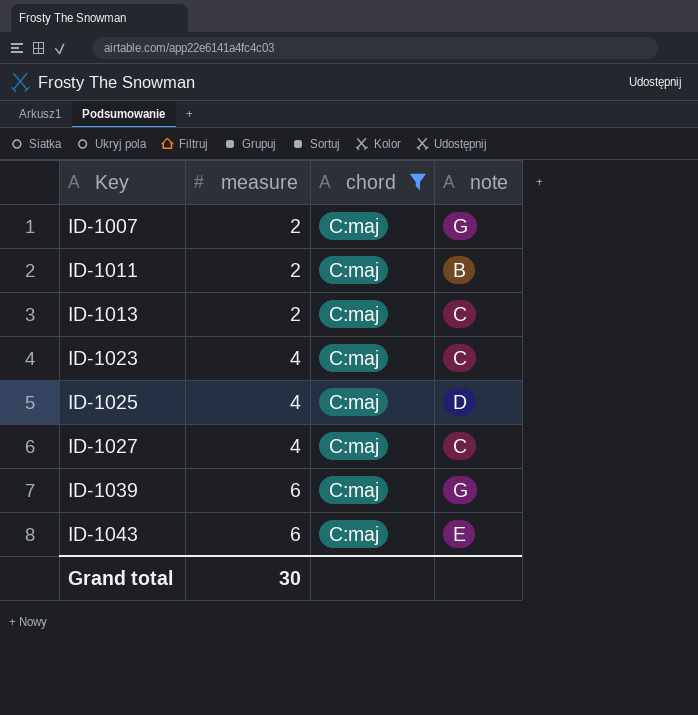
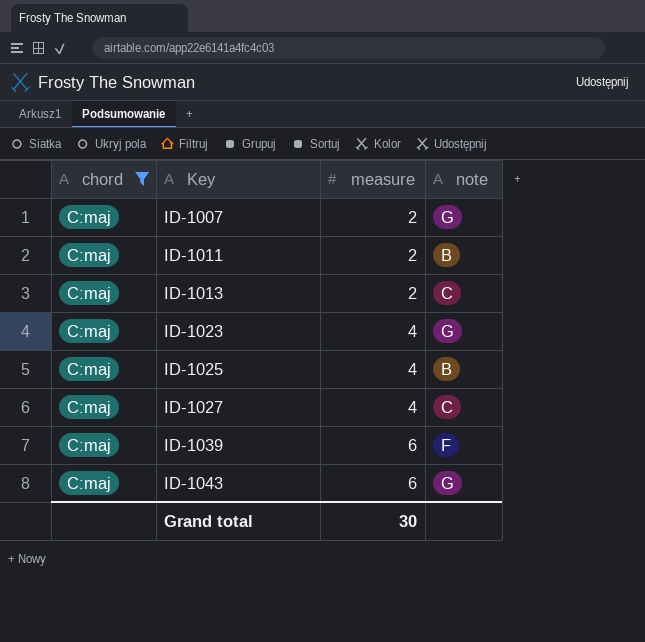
column chord | position: 3 -> 1
ID-1023 | note: C -> G
ID-1025 | note: D -> B
ID-1039 | note: G -> F
ID-1043 | note: E -> G

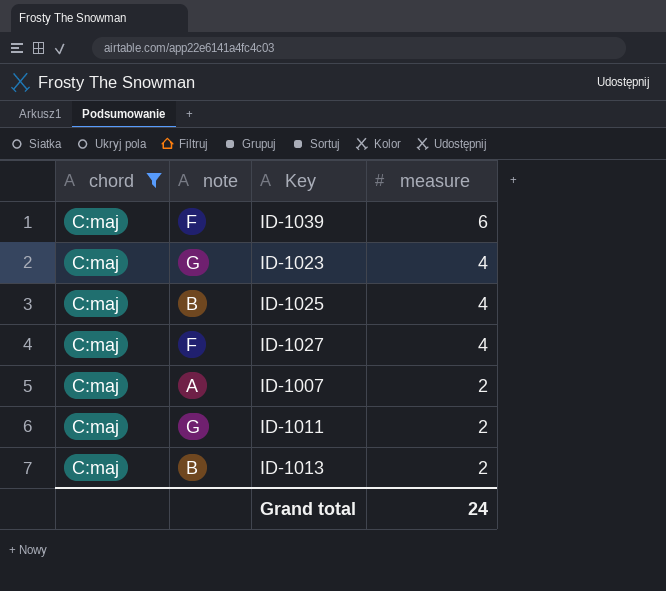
row order: Key ascending -> measure descending
column note | position: 4 -> 2
row ID-1043: C:maj | 6 | G -> none
ID-1027 | note: C -> F
ID-1007 | note: G -> A
ID-1011 | note: B -> G
ID-1013 | note: C -> B
Grand total | measure: 30 -> 24

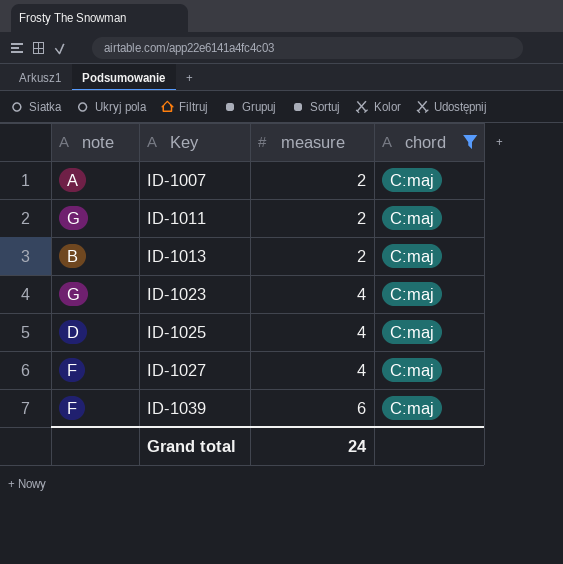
row order: measure descending -> Key ascending
column chord | position: 1 -> 4
ID-1025 | note: B -> D

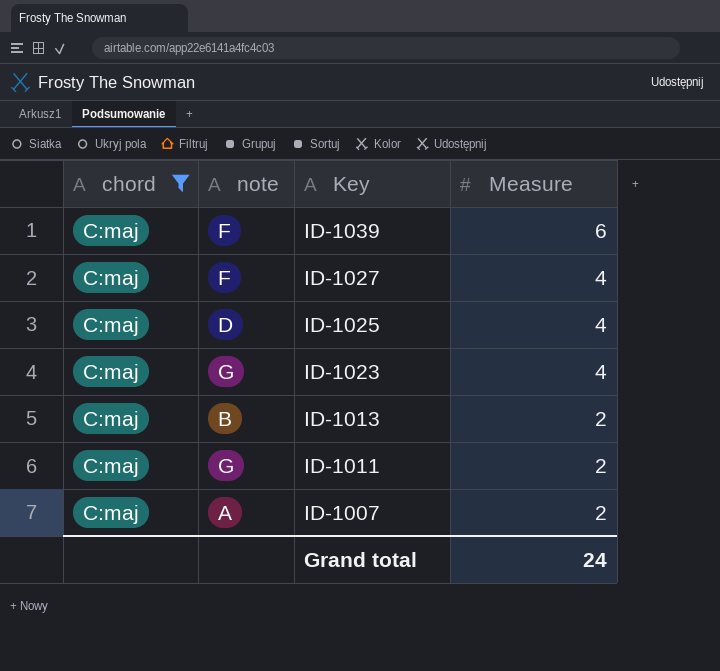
row order: Key ascending -> Key descending
column chord | position: 4 -> 1
column name: measure -> Measure

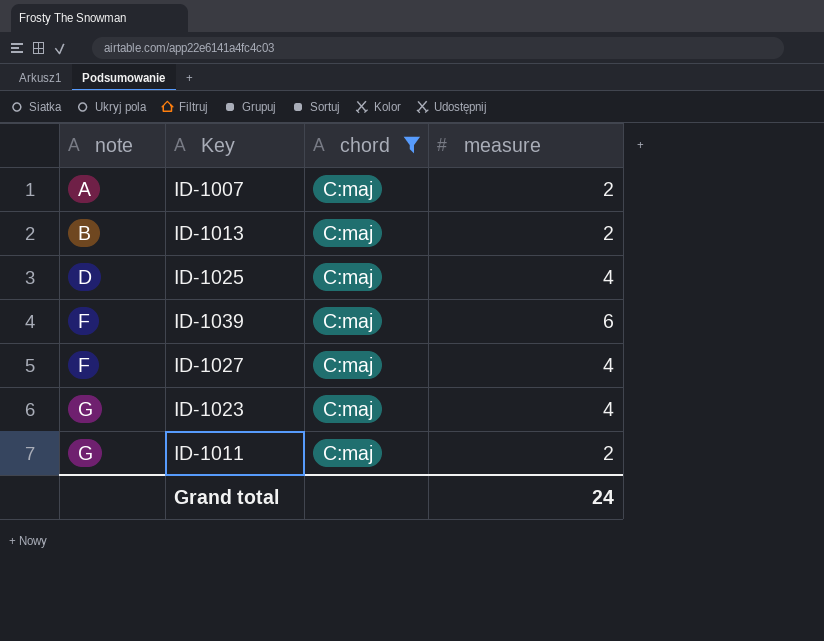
row order: Key descending -> note ascending
column chord | position: 1 -> 3
column name: Measure -> measure

